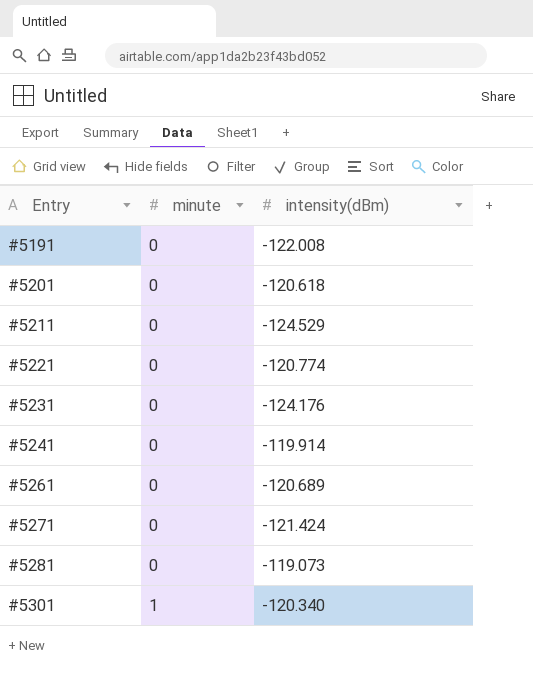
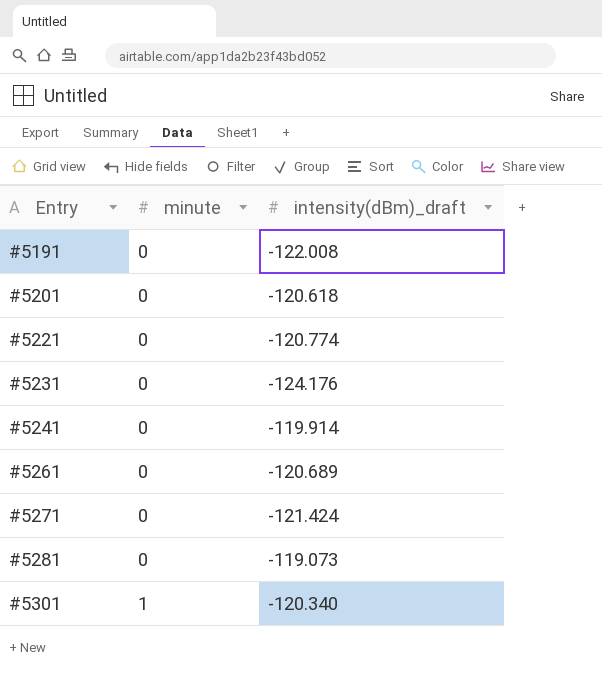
column name: intensity(dBm) -> intensity(dBm)_draft
row #5211: 0 | -124.529 -> none

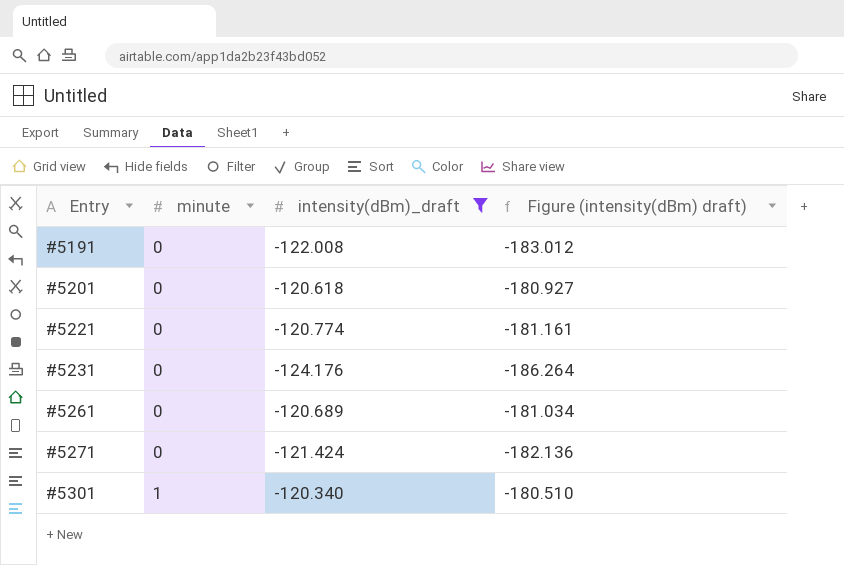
filter: none -> intensity(dBm)_draft <= -120.340
column Figure (intensity(dBm) draft) | formula: none -> [intensity(dBm)_draft] * 1.5

